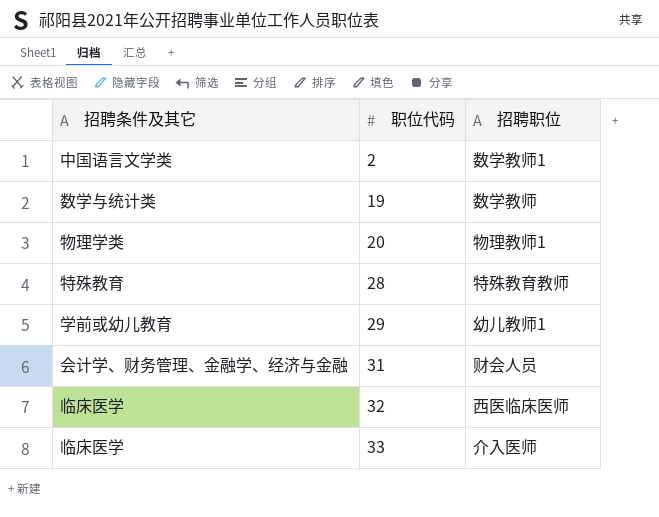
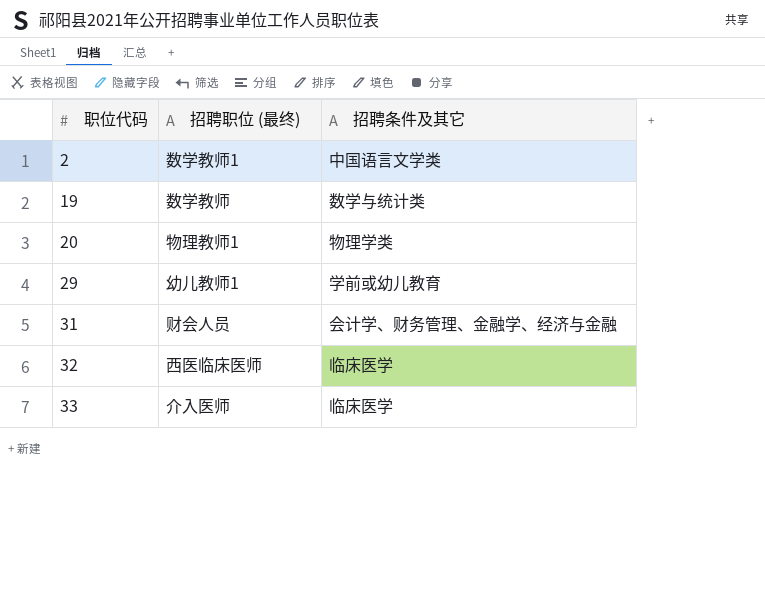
column name: 招聘职位 -> 招聘职位 (最终)
column 招聘条件及其它 | position: 1 -> 3
row 28: 特殊教育 | 特殊教育教师 -> none

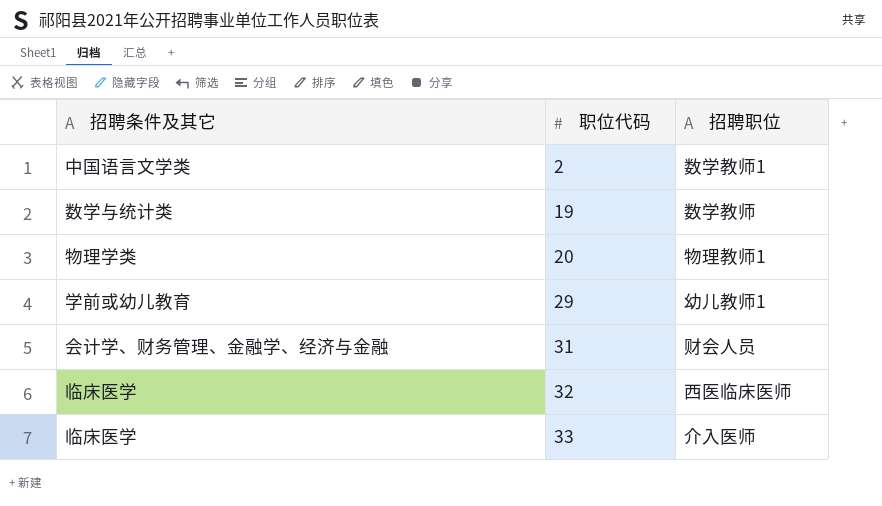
column 招聘条件及其它 | position: 3 -> 1
column name: 招聘职位 (最终) -> 招聘职位

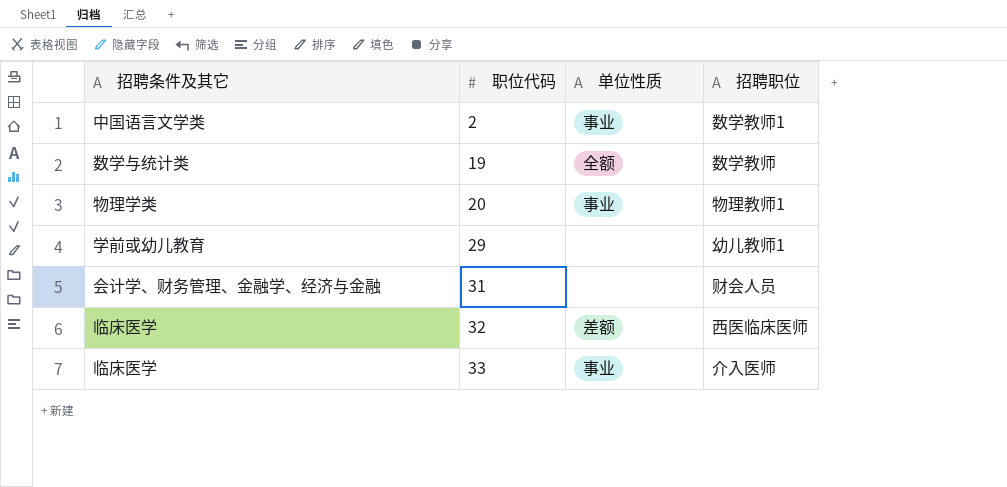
column 单位性质 | position: none -> 3

